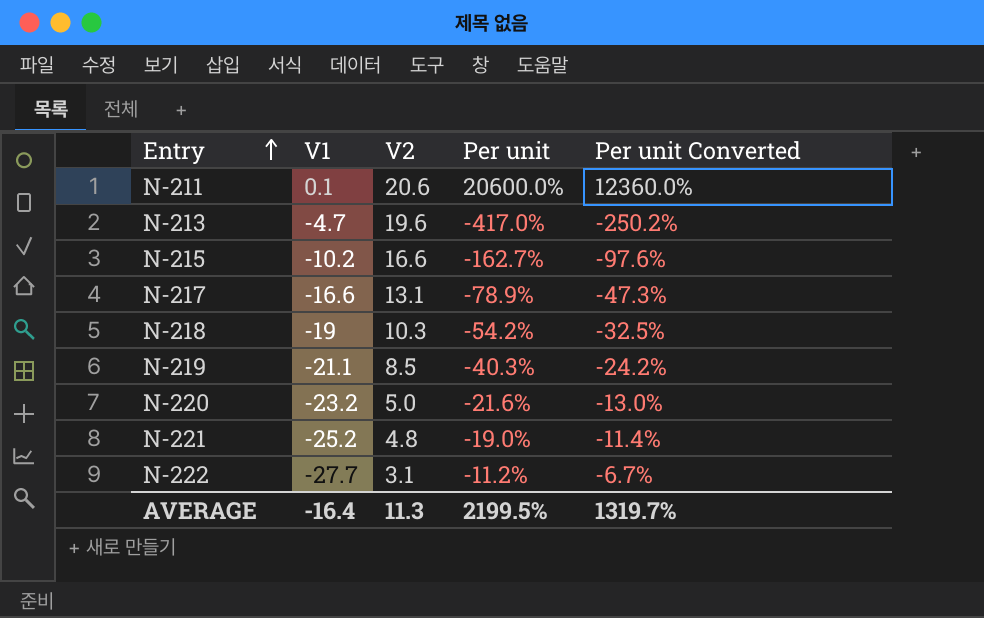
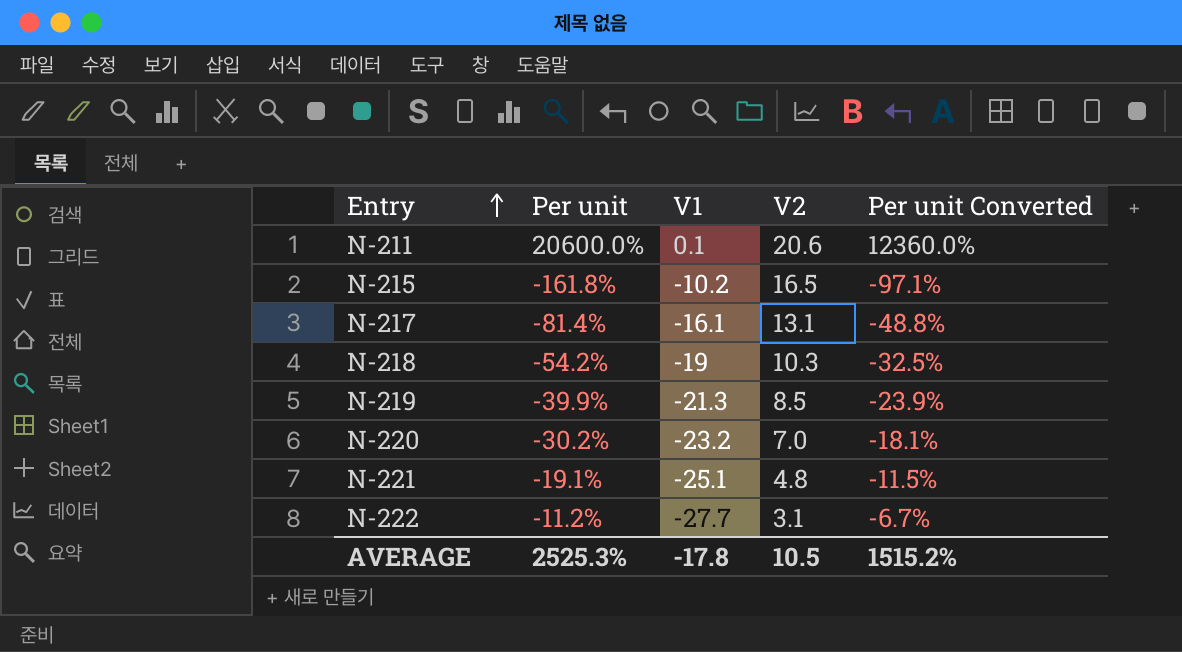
column Per unit | position: 4 -> 2
row N-213: -4.7 | 19.6 | -417.0% | -250.2% -> none
N-215 | Per unit: -162.7% -> -161.8%
N-215 | V2: 16.6 -> 16.5
N-215 | Per unit Converted: -97.6% -> -97.1%
N-217 | Per unit: -78.9% -> -81.4%
N-217 | V1: -16.6 -> -16.1
N-217 | Per unit Converted: -47.3% -> -48.8%
N-219 | Per unit: -40.3% -> -39.9%
N-219 | V1: -21.1 -> -21.3
N-219 | Per unit Converted: -24.2% -> -23.9%
N-220 | Per unit: -21.6% -> -30.2%
N-220 | V2: 5.0 -> 7.0
N-220 | Per unit Converted: -13.0% -> -18.1%
N-221 | Per unit: -19.0% -> -19.1%
N-221 | V1: -25.2 -> -25.1
N-221 | Per unit Converted: -11.4% -> -11.5%
AVERAGE | Per unit: 2199.5% -> 2525.3%
AVERAGE | V1: -16.4 -> -17.8
AVERAGE | V2: 11.3 -> 10.5
AVERAGE | Per unit Converted: 1319.7% -> 1515.2%

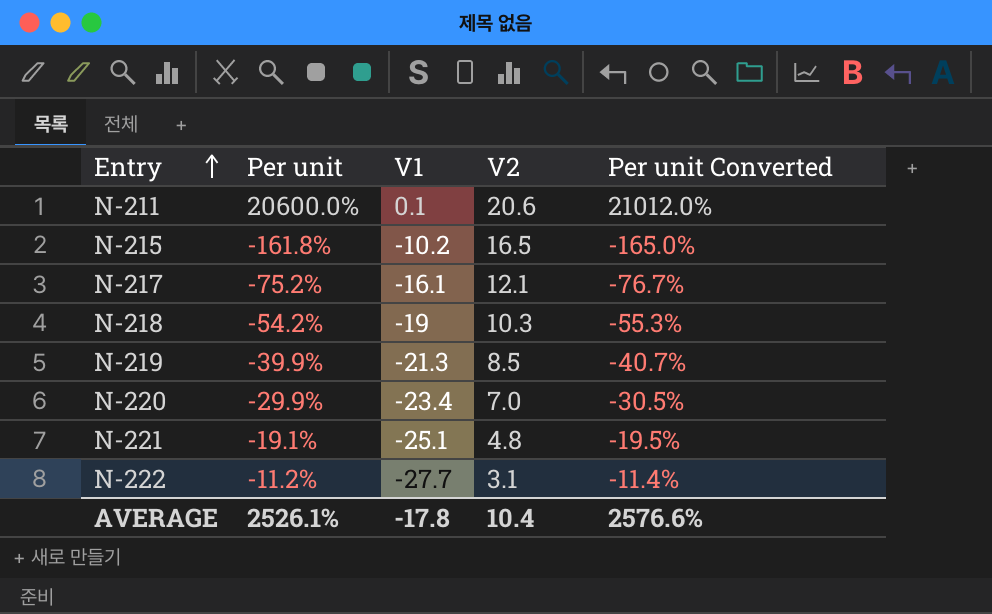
column Per unit Converted | formula: [Per unit] * 0.6 -> [Per unit] * 1.02
N-217 | Per unit: -81.4% -> -75.2%
N-217 | V2: 13.1 -> 12.1
N-220 | Per unit: -30.2% -> -29.9%
N-220 | V1: -23.2 -> -23.4
AVERAGE | Per unit: 2525.3% -> 2526.1%
AVERAGE | V2: 10.5 -> 10.4
AVERAGE | Per unit Converted: 1515.2% -> 2576.6%

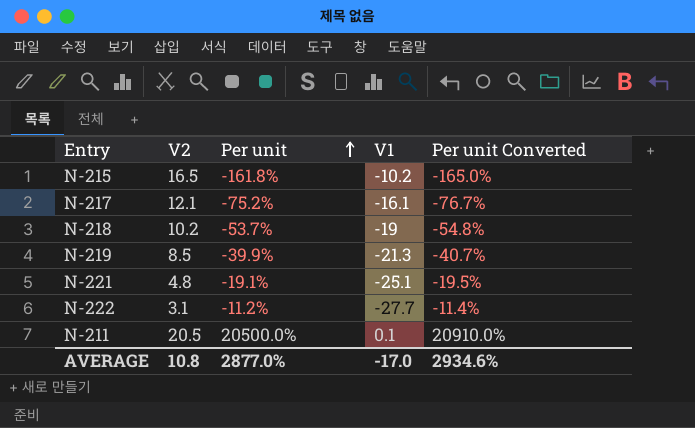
row order: Entry ascending -> Per unit ascending
column V2 | position: 4 -> 2
row N-220: -29.9% | -23.4 | 7.0 | -30.5% -> none
N-218 | V2: 10.3 -> 10.2
N-218 | Per unit: -54.2% -> -53.7%
N-218 | Per unit Converted: -55.3% -> -54.8%
N-211 | V2: 20.6 -> 20.5
N-211 | Per unit: 20600.0% -> 20500.0%
N-211 | Per unit Converted: 21012.0% -> 20910.0%
AVERAGE | V2: 10.4 -> 10.8
AVERAGE | Per unit: 2526.1% -> 2877.0%
AVERAGE | V1: -17.8 -> -17.0
AVERAGE | Per unit Converted: 2576.6% -> 2934.6%

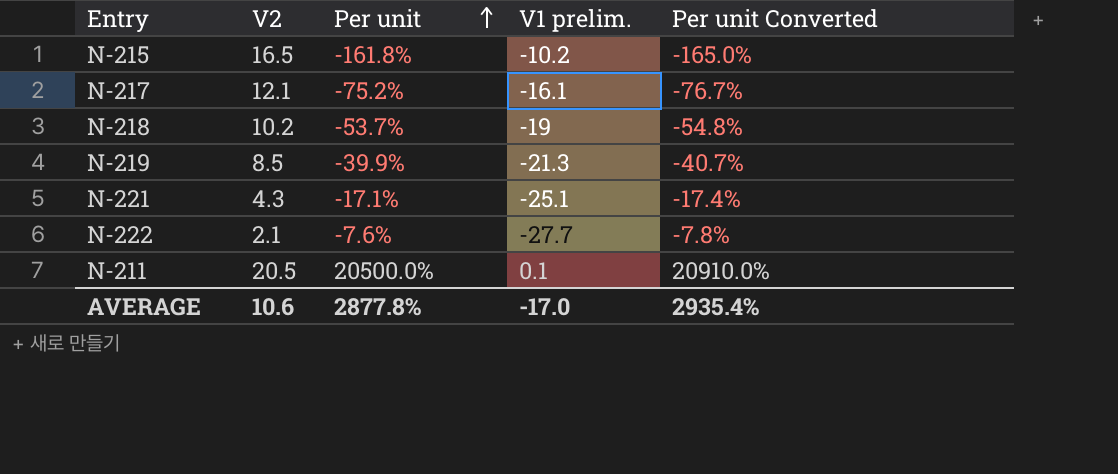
column name: V1 -> V1 prelim.
N-221 | V2: 4.8 -> 4.3
N-221 | Per unit: -19.1% -> -17.1%
N-221 | Per unit Converted: -19.5% -> -17.4%
N-222 | V2: 3.1 -> 2.1
N-222 | Per unit: -11.2% -> -7.6%
N-222 | Per unit Converted: -11.4% -> -7.8%
AVERAGE | V2: 10.8 -> 10.6
AVERAGE | Per unit: 2877.0% -> 2877.8%
AVERAGE | Per unit Converted: 2934.6% -> 2935.4%

